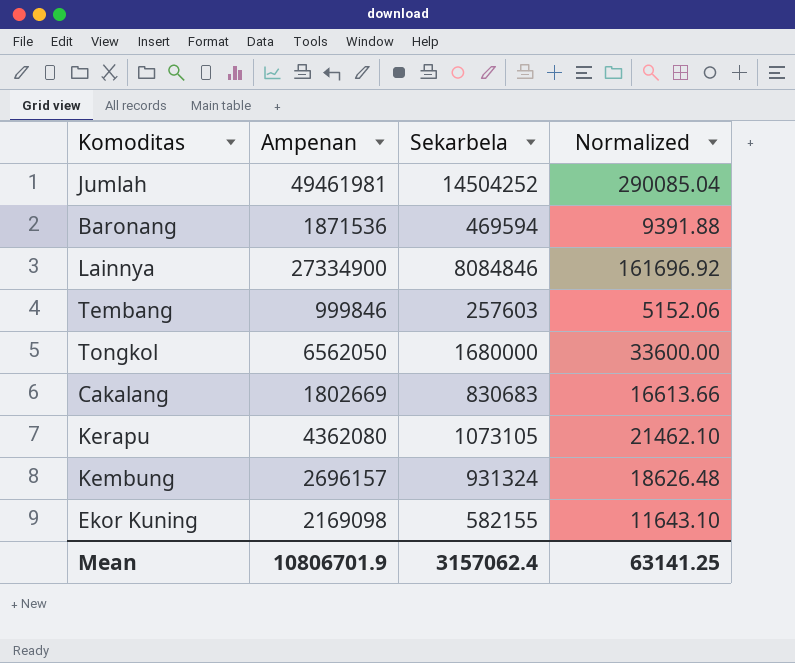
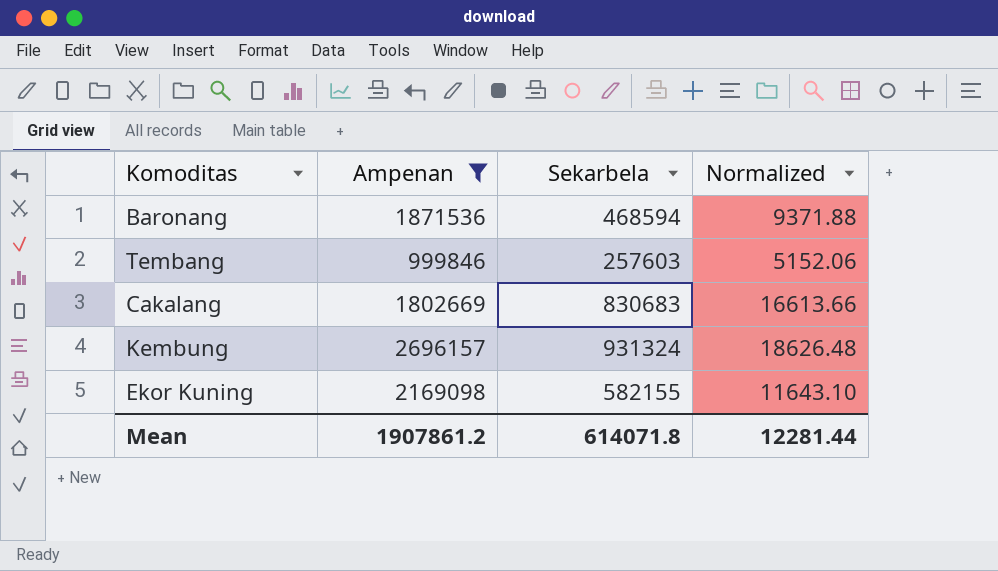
filter: none -> Ampenan <= 2696157
Baronang | Sekarbela: 469594 -> 468594
Baronang | Normalized: 9391.88 -> 9371.88
Mean | Ampenan: 10806701.9 -> 1907861.2
Mean | Sekarbela: 3157062.4 -> 614071.8
Mean | Normalized: 63141.25 -> 12281.44

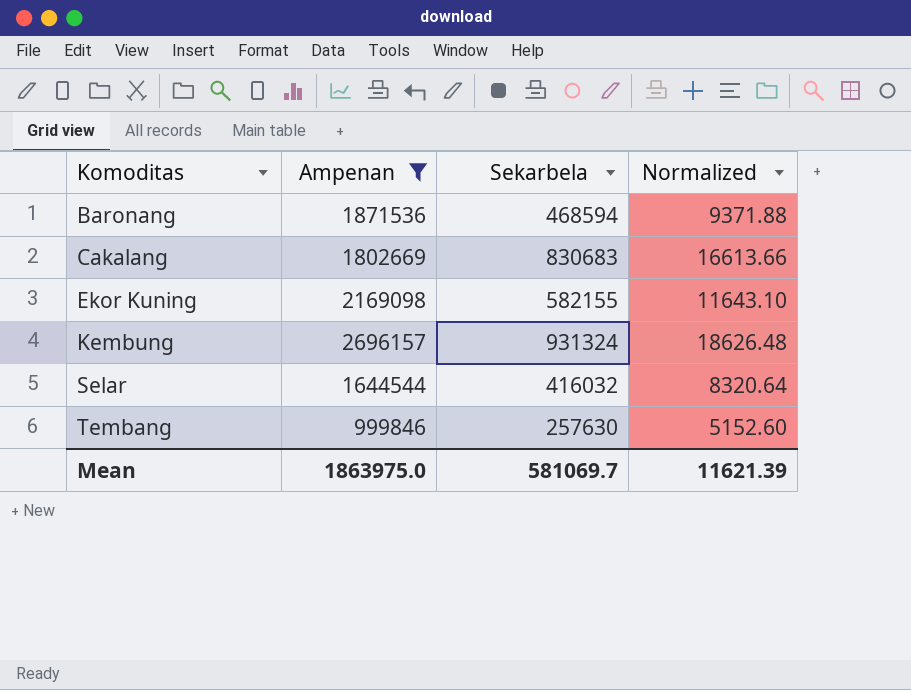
row order: none -> Komoditas ascending
row Selar: none -> 1644544 | 416032 | 8320.64
Tembang | Sekarbela: 257603 -> 257630
Tembang | Normalized: 5152.06 -> 5152.60
Mean | Ampenan: 1907861.2 -> 1863975.0
Mean | Sekarbela: 614071.8 -> 581069.7
Mean | Normalized: 12281.44 -> 11621.39

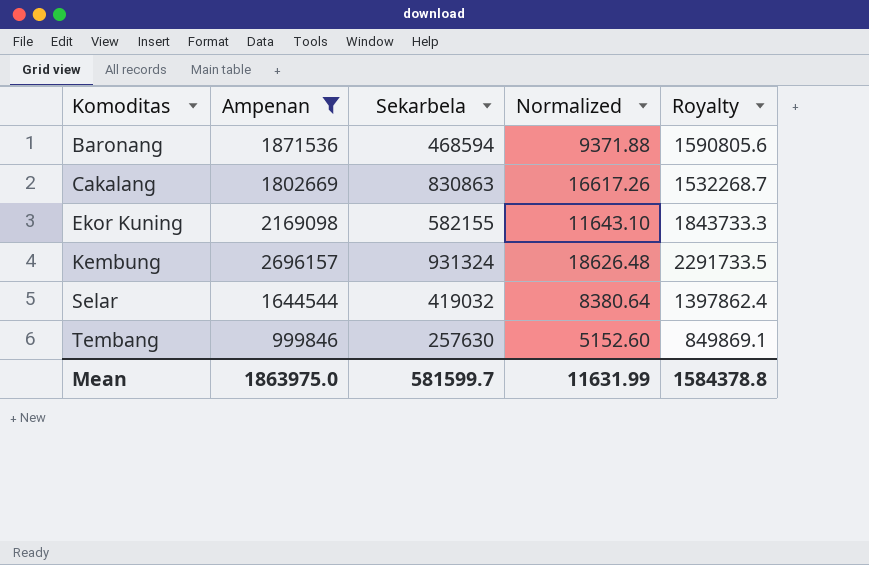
column Royalty | formula: none -> [Ampenan] * 0.85
Cakalang | Sekarbela: 830683 -> 830863
Cakalang | Normalized: 16613.66 -> 16617.26
Selar | Sekarbela: 416032 -> 419032
Selar | Normalized: 8320.64 -> 8380.64
Mean | Sekarbela: 581069.7 -> 581599.7
Mean | Normalized: 11621.39 -> 11631.99

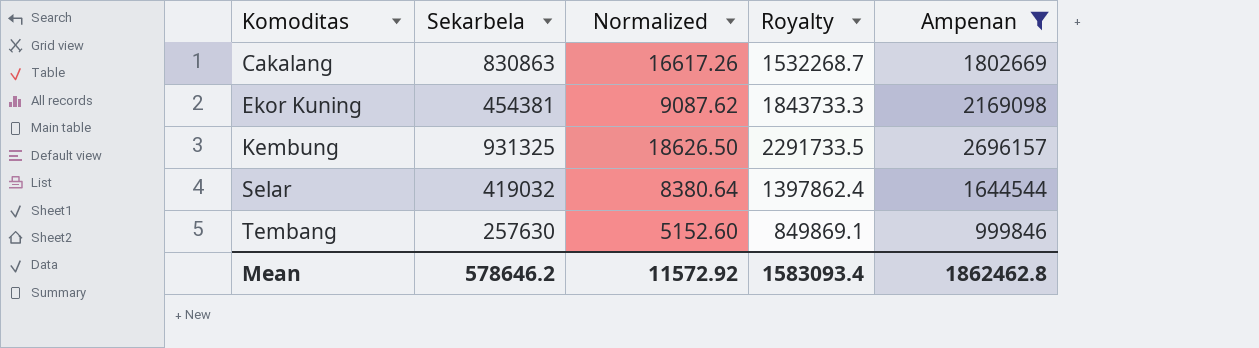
column Ampenan | position: 2 -> 5
row Baronang: 1871536 | 468594 | 9371.88 | 1590805.6 -> none
Ekor Kuning | Sekarbela: 582155 -> 454381
Ekor Kuning | Normalized: 11643.10 -> 9087.62
Kembung | Sekarbela: 931324 -> 931325
Kembung | Normalized: 18626.48 -> 18626.50
Mean | Sekarbela: 581599.7 -> 578646.2
Mean | Normalized: 11631.99 -> 11572.92
Mean | Royalty: 1584378.8 -> 1583093.4
Mean | Ampenan: 1863975.0 -> 1862462.8

